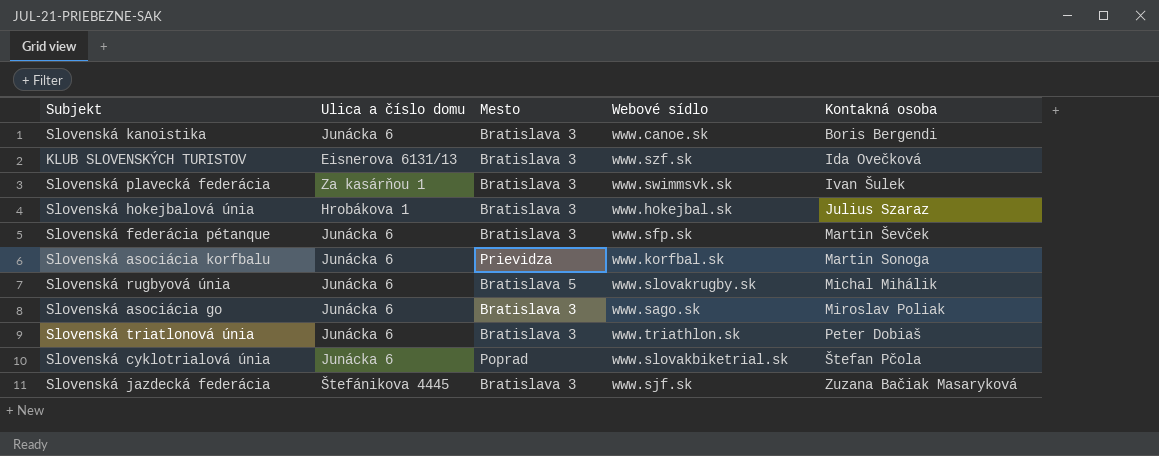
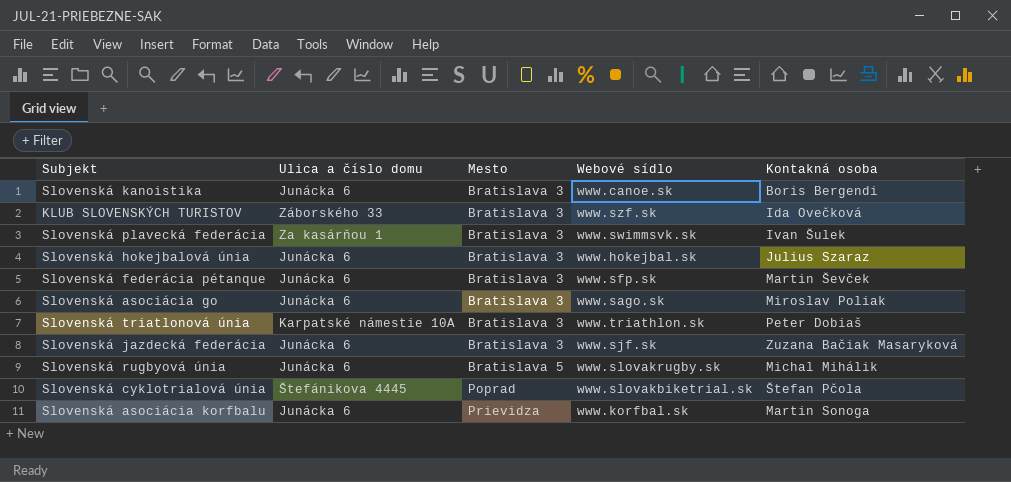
row order: Kontakná osoba ascending -> Mesto ascending
KLUB SLOVENSKÝCH TURISTOV | Ulica a číslo domu: Eisnerova 6131/13 -> Záborského 33
Slovenská hokejbalová únia | Ulica a číslo domu: Hrobákova 1 -> Junácka 6
Slovenská triatlonová únia | Ulica a číslo domu: Junácka 6 -> Karpatské námestie 10A
Slovenská jazdecká federácia | Ulica a číslo domu: Štefánikova 4445 -> Junácka 6
Slovenská cyklotrialová únia | Ulica a číslo domu: Junácka 6 -> Štefánikova 4445

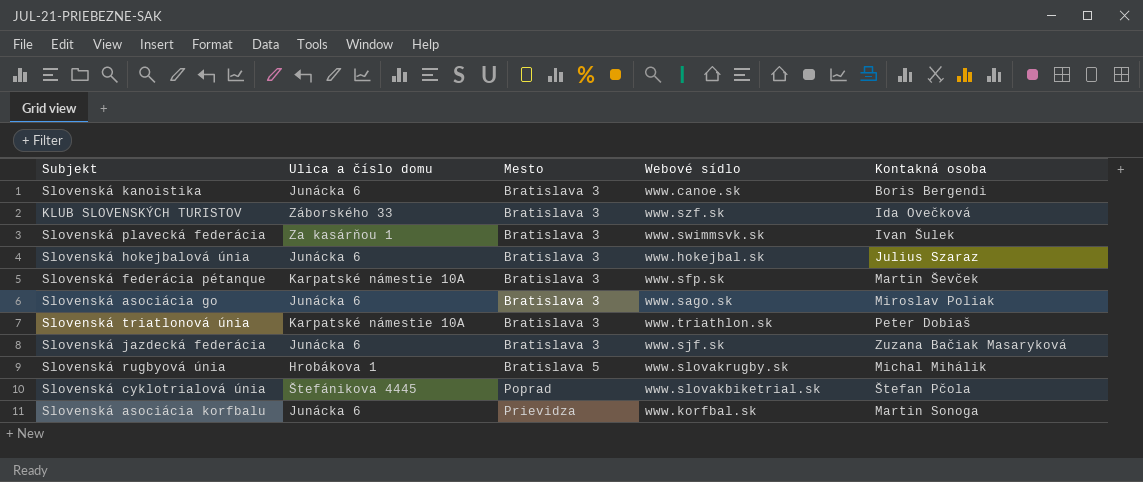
Slovenská federácia pétanque | Ulica a číslo domu: Junácka 6 -> Karpatské námestie 10A
Slovenská rugbyová únia | Ulica a číslo domu: Junácka 6 -> Hrobákova 1

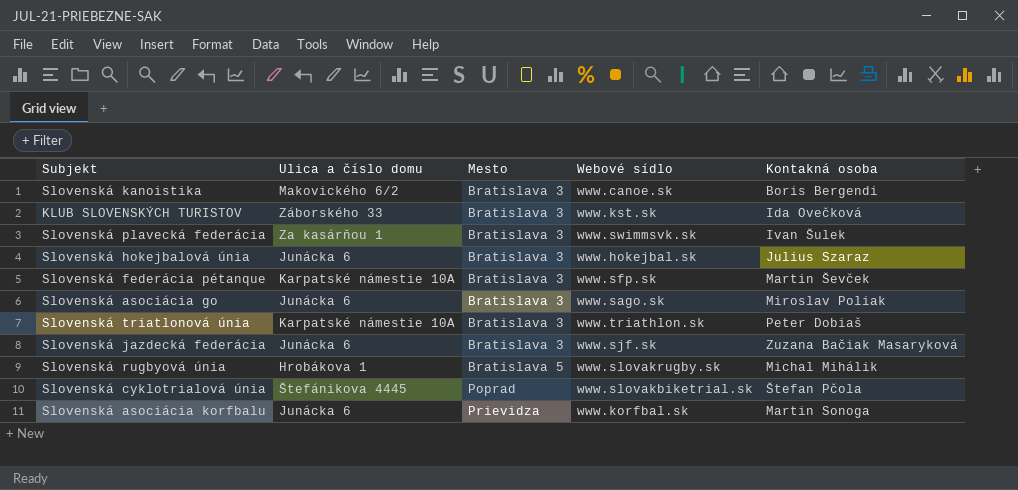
Slovenská kanoistika | Ulica a číslo domu: Junácka 6 -> Makovického 6/2
KLUB SLOVENSKÝCH TURISTOV | Webové sídlo: www.szf.sk -> www.kst.sk

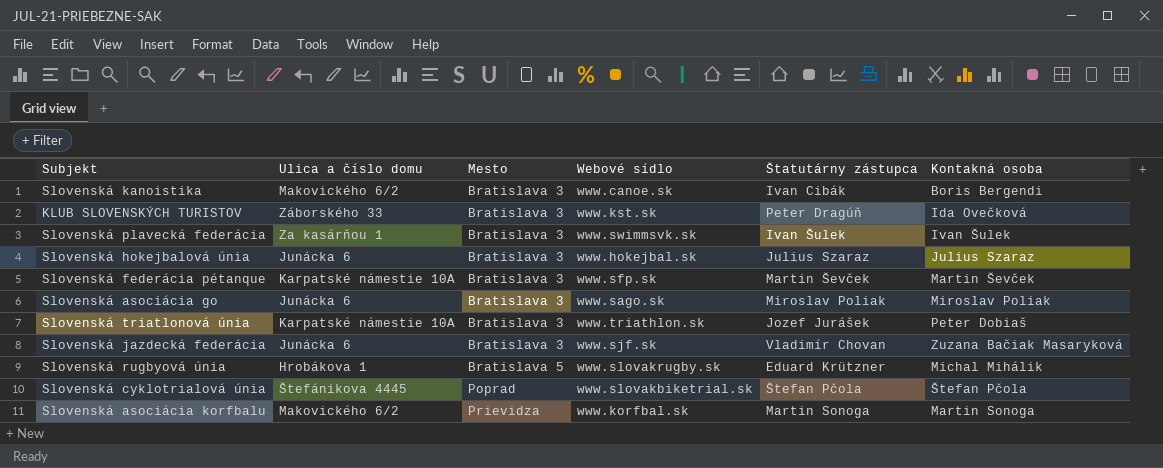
column Štatutárny zástupca | position: none -> 5
Slovenská asociácia korfbalu | Ulica a číslo domu: Junácka 6 -> Makovického 6/2

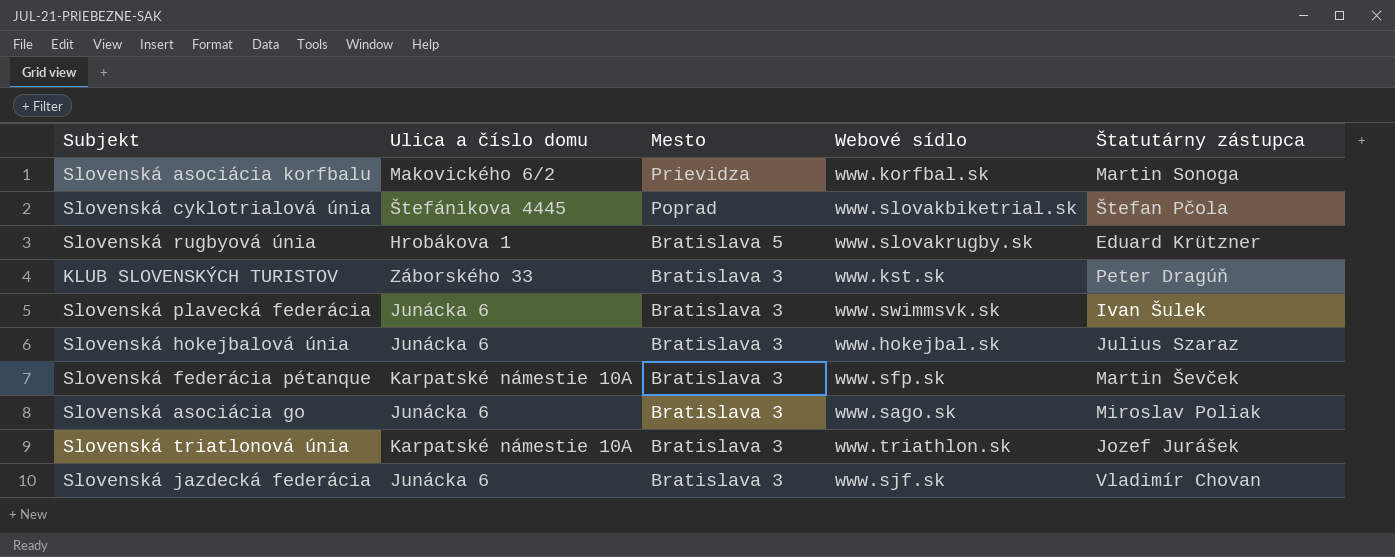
row order: Mesto ascending -> Mesto descending
column Kontakná osoba | position: 6 -> none
row Slovenská kanoistika: Makovického 6/2 | Bratislava 3 | www.canoe.sk | Ivan Cibák | Boris Bergendi -> none
Slovenská plavecká federácia | Ulica a číslo domu: Za kasárňou 1 -> Junácka 6

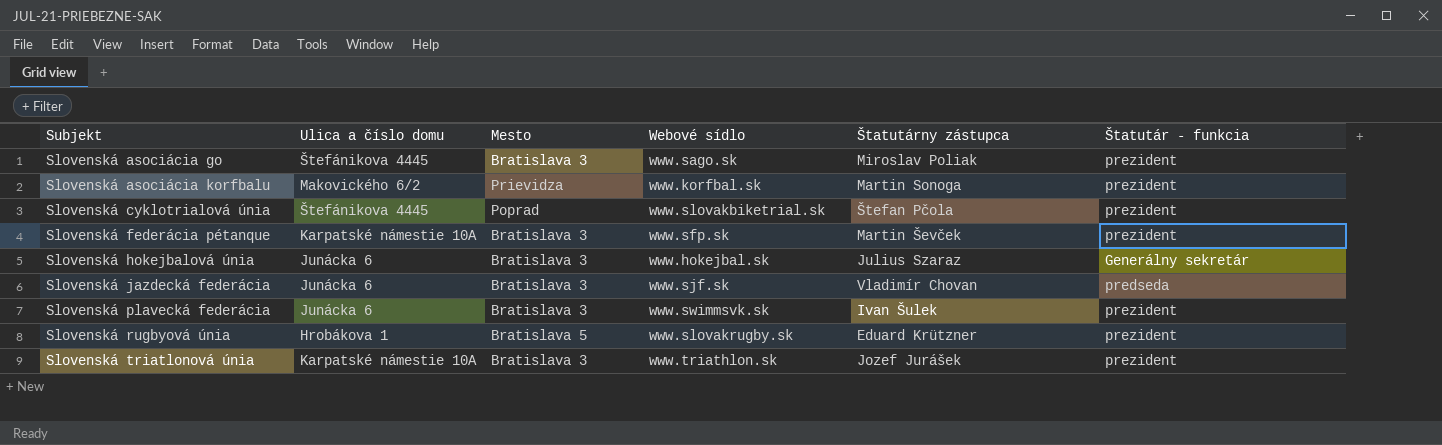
row order: Mesto descending -> Subjekt ascending
column Štatutár - funkcia | position: none -> 6
row KLUB SLOVENSKÝCH TURISTOV: Záborského 33 | Bratislava 3 | www.kst.sk | Peter Dragúň -> none
Slovenská asociácia go | Ulica a číslo domu: Junácka 6 -> Štefánikova 4445

